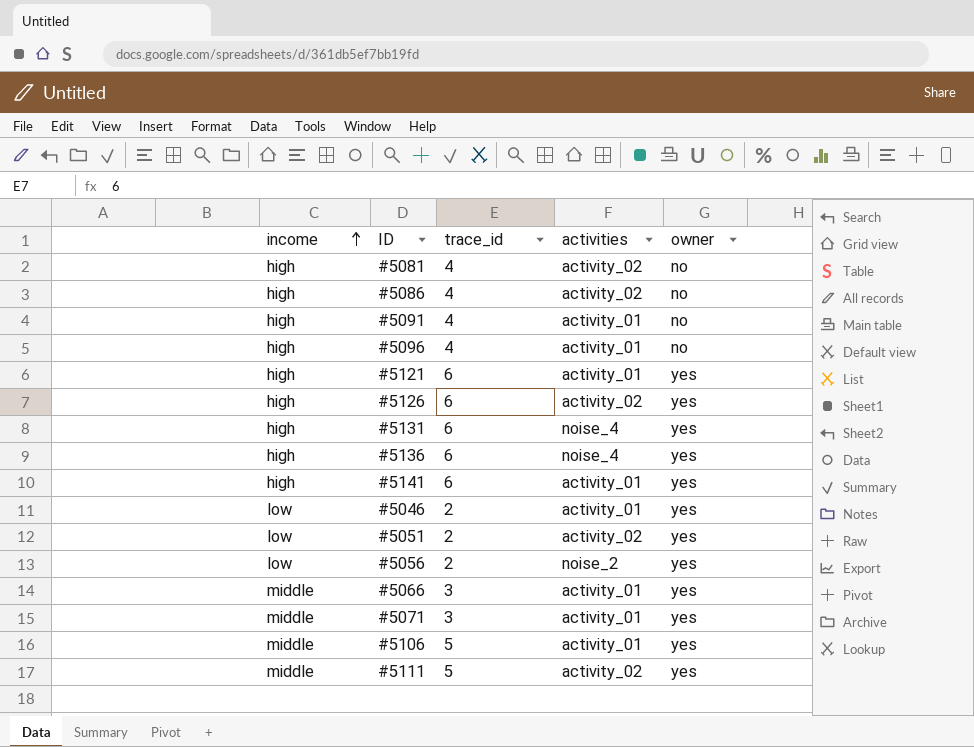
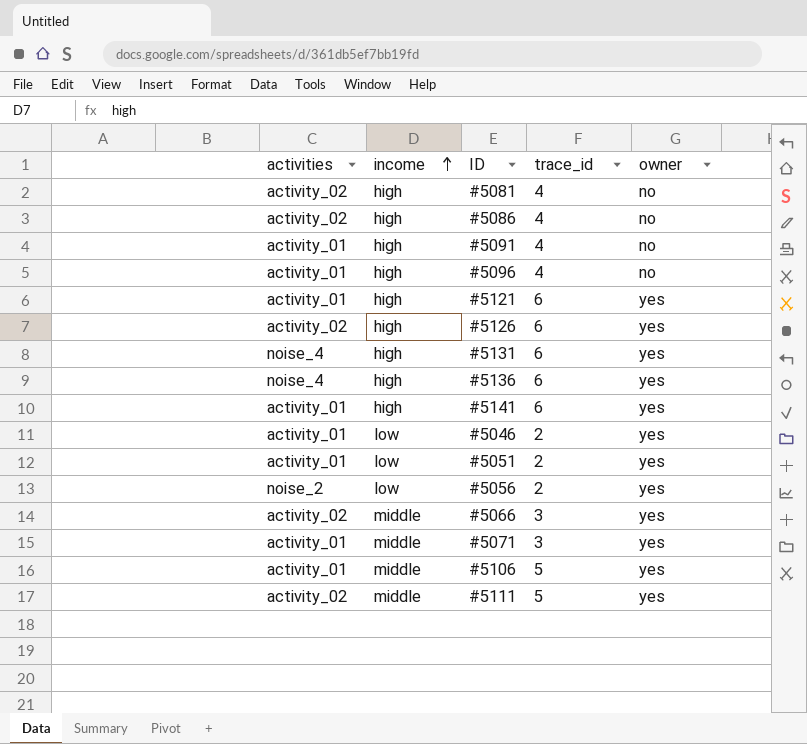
column activities | position: 4 -> 1
#5051 | activities: activity_02 -> activity_01
#5066 | activities: activity_01 -> activity_02

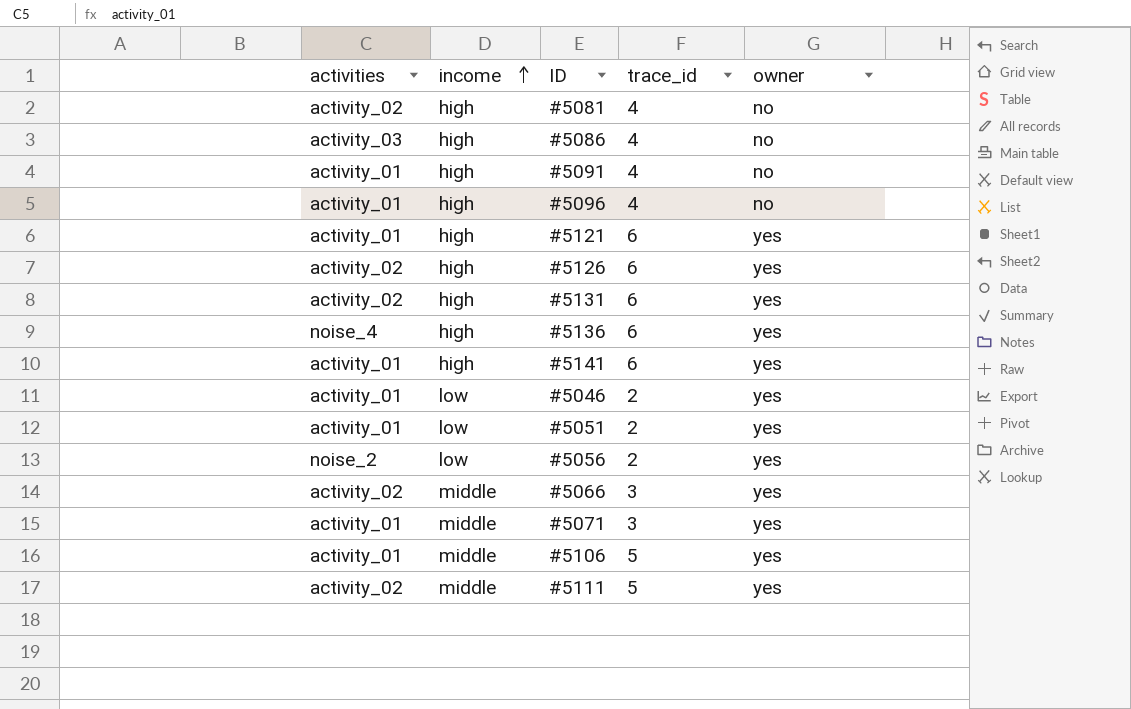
#5086 | activities: activity_02 -> activity_03
#5131 | activities: noise_4 -> activity_02

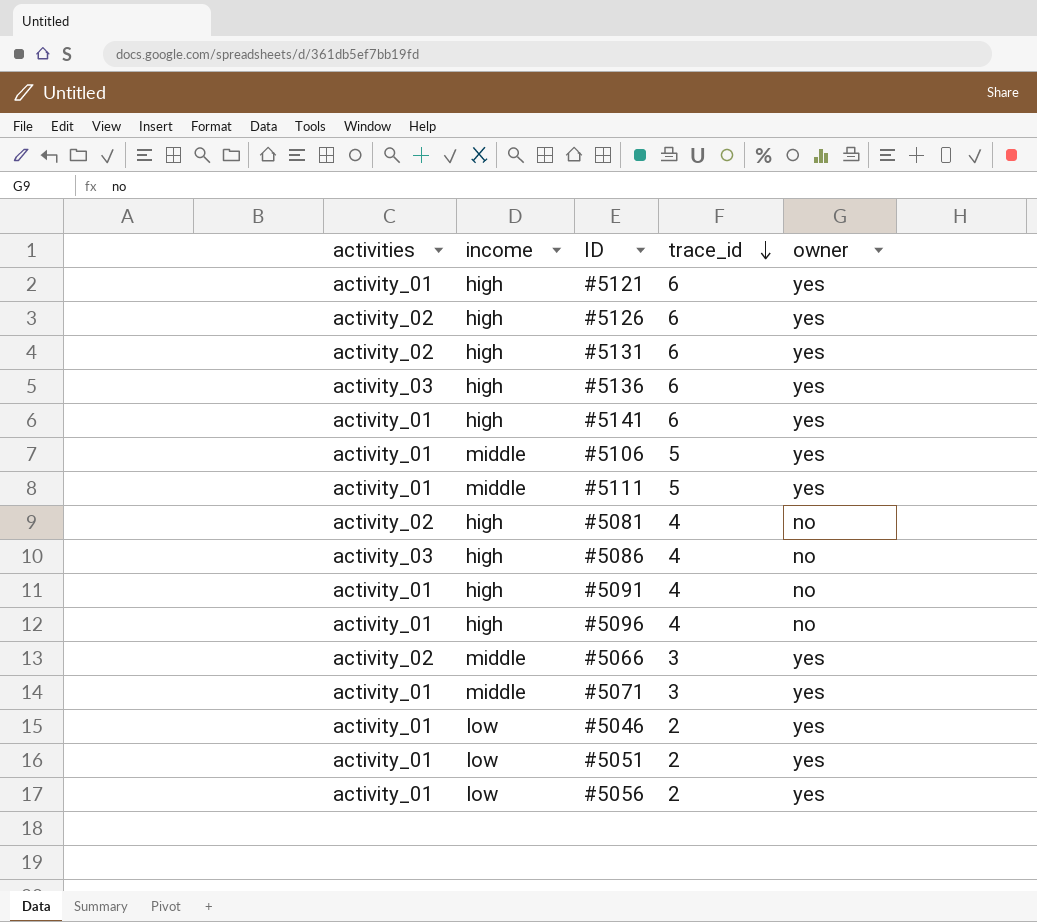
row order: income ascending -> trace_id descending
#5136 | activities: noise_4 -> activity_03
#5111 | activities: activity_02 -> activity_01
#5056 | activities: noise_2 -> activity_01

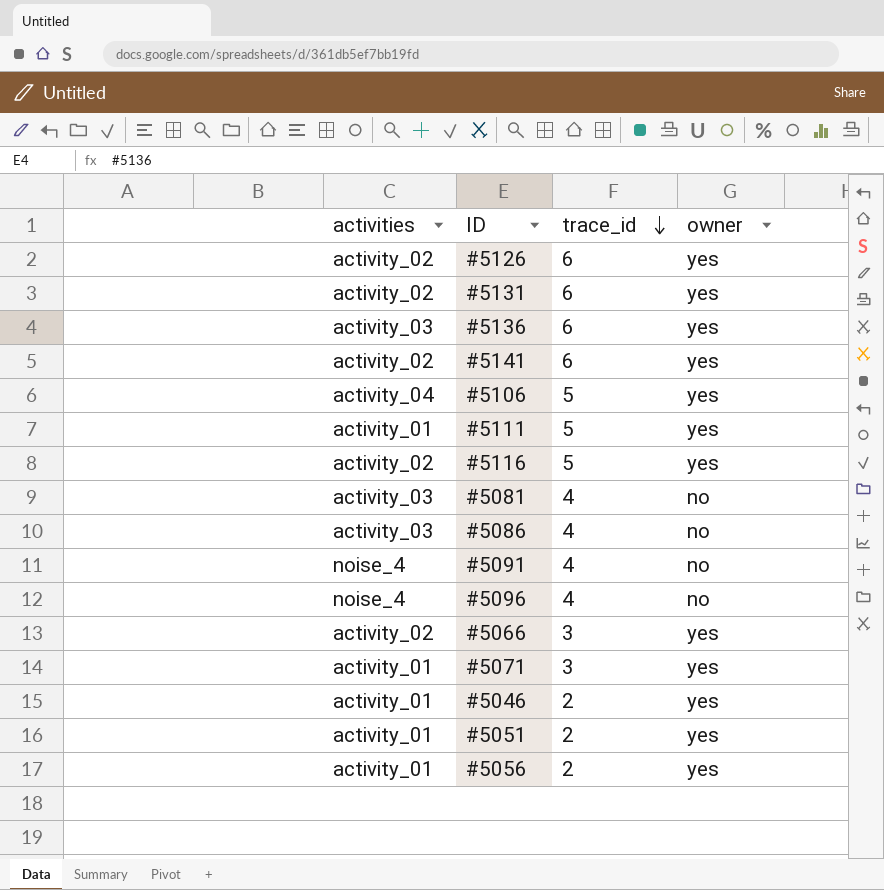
column income | position: 2 -> none
row #5121: activity_01 | high | 6 | yes -> none
#5141 | activities: activity_01 -> activity_02
#5106 | activities: activity_01 -> activity_04
row #5116: none -> activity_02 | 5 | yes
#5081 | activities: activity_02 -> activity_03
#5091 | activities: activity_01 -> noise_4
#5096 | activities: activity_01 -> noise_4

